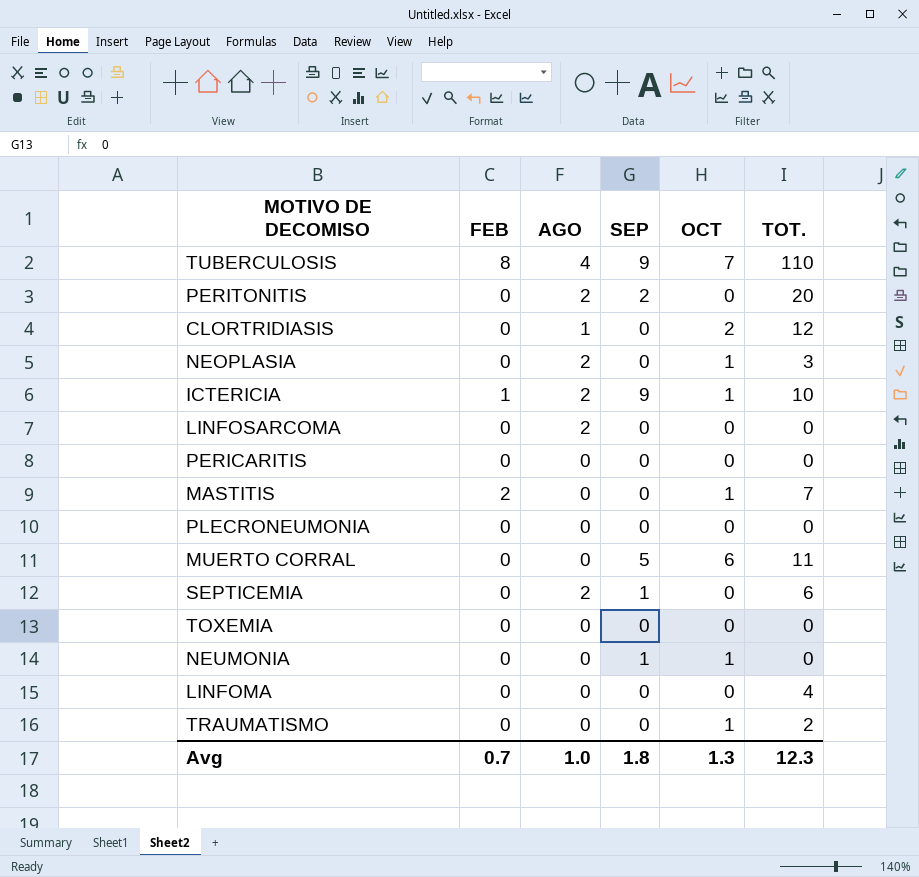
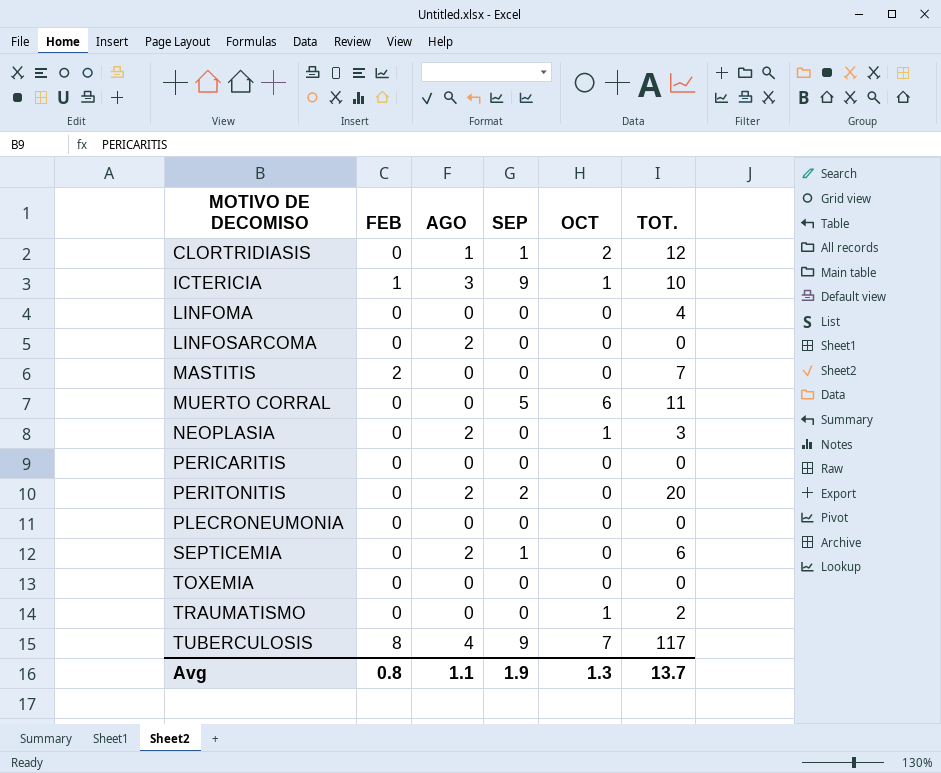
row order: none -> MOTIVO DE DECOMISO ascending
row NEUMONIA: 0 | 0 | 1 | 1 | 0 -> none
CLORTRIDIASIS | SEP: 0 -> 1
ICTERICIA | AGO: 2 -> 3
MASTITIS | OCT: 1 -> 0
TUBERCULOSIS | TOT.: 110 -> 117
Avg | FEB: 0.7 -> 0.8
Avg | AGO: 1.0 -> 1.1
Avg | SEP: 1.8 -> 1.9
Avg | TOT.: 12.3 -> 13.7

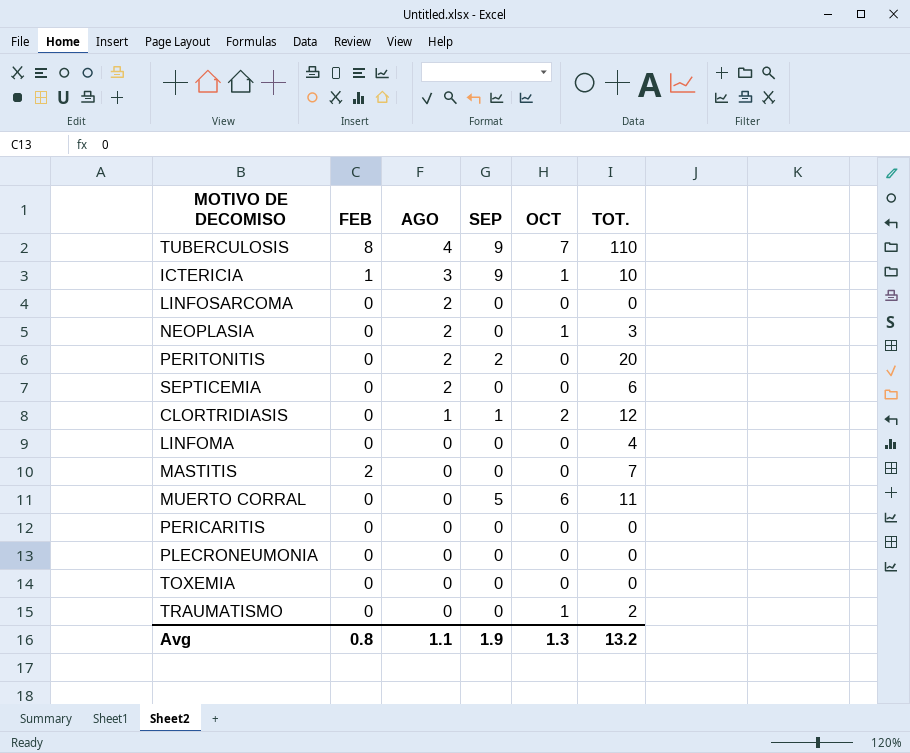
row order: MOTIVO DE DECOMISO ascending -> AGO descending
TUBERCULOSIS | TOT.: 117 -> 110
SEPTICEMIA | SEP: 1 -> 0
Avg | TOT.: 13.7 -> 13.2

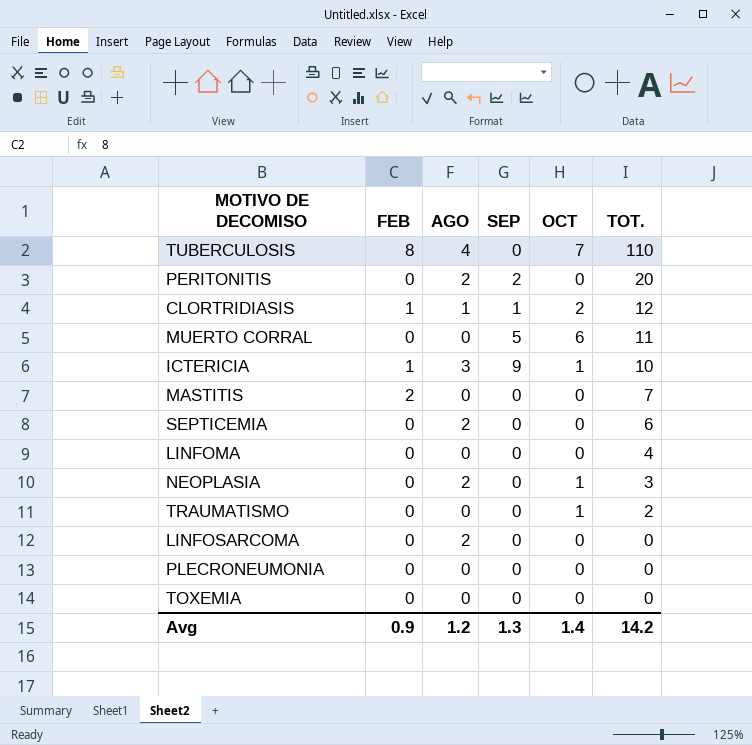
row order: AGO descending -> TOT. descending
row PERICARITIS: 0 | 0 | 0 | 0 | 0 -> none
TUBERCULOSIS | SEP: 9 -> 0
CLORTRIDIASIS | FEB: 0 -> 1
Avg | FEB: 0.8 -> 0.9
Avg | AGO: 1.1 -> 1.2
Avg | SEP: 1.9 -> 1.3
Avg | OCT: 1.3 -> 1.4
Avg | TOT.: 13.2 -> 14.2

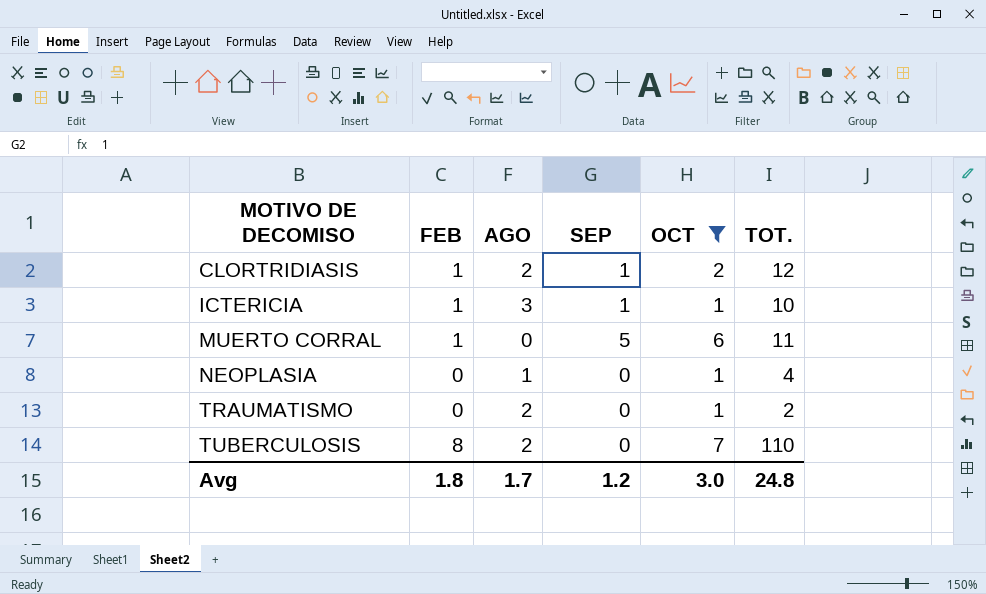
filter: none -> OCT != 0
row order: TOT. descending -> MOTIVO DE DECOMISO ascending
CLORTRIDIASIS | AGO: 1 -> 2
ICTERICIA | SEP: 9 -> 1
MUERTO CORRAL | FEB: 0 -> 1
NEOPLASIA | AGO: 2 -> 1
NEOPLASIA | TOT.: 3 -> 4
TRAUMATISMO | AGO: 0 -> 2
TUBERCULOSIS | AGO: 4 -> 2
Avg | FEB: 0.9 -> 1.8
Avg | AGO: 1.2 -> 1.7
Avg | SEP: 1.3 -> 1.2
Avg | OCT: 1.4 -> 3.0
Avg | TOT.: 14.2 -> 24.8

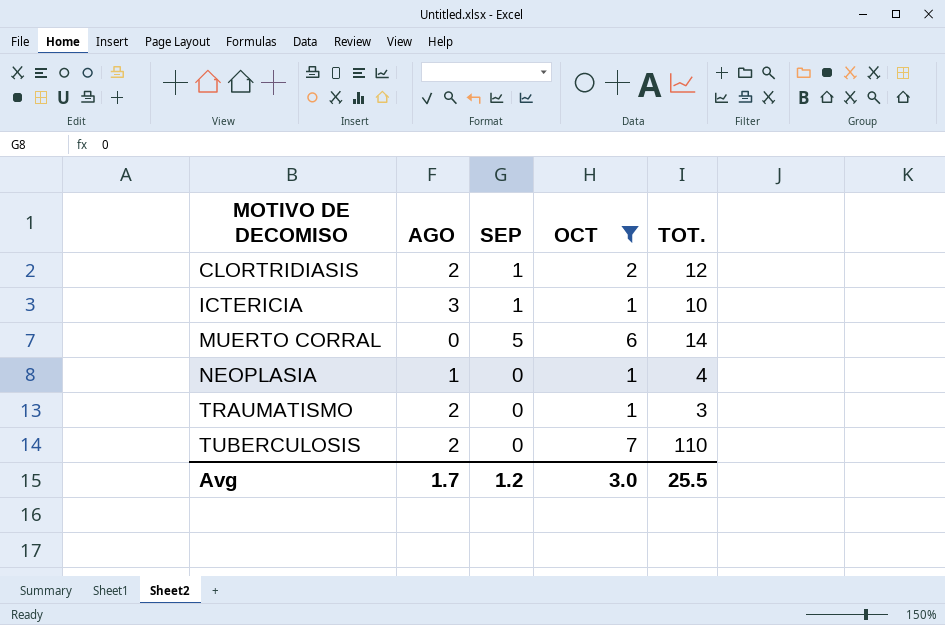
column FEB | position: 2 -> none
MUERTO CORRAL | TOT.: 11 -> 14
TRAUMATISMO | TOT.: 2 -> 3
Avg | TOT.: 24.8 -> 25.5

